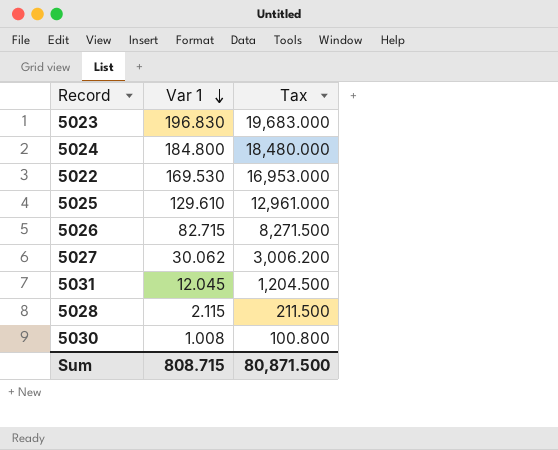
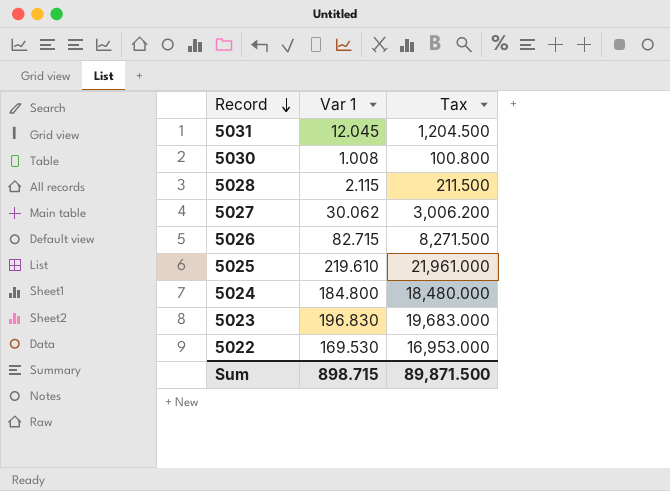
row order: Var 1 descending -> Record descending
5025 | Var 1: 129.610 -> 219.610
5025 | Tax: 12,961.000 -> 21,961.000
Sum | Var 1: 808.715 -> 898.715
Sum | Tax: 80,871.500 -> 89,871.500

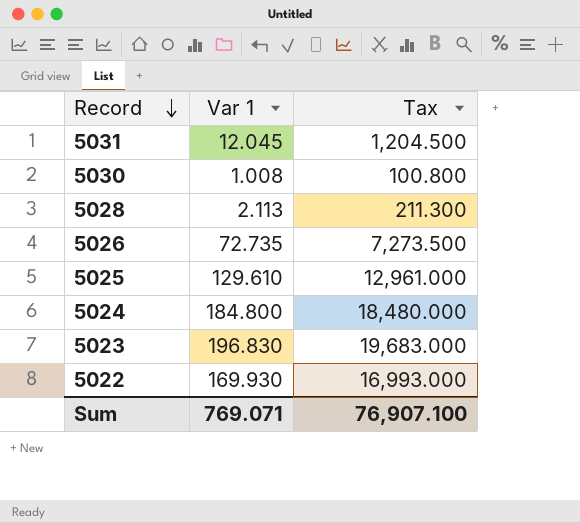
row 5027: 30.062 | 3,006.200 -> none
5028 | Var 1: 2.115 -> 2.113
5028 | Tax: 211.500 -> 211.300
5026 | Var 1: 82.715 -> 72.735
5026 | Tax: 8,271.500 -> 7,273.500
5025 | Var 1: 219.610 -> 129.610
5025 | Tax: 21,961.000 -> 12,961.000
5022 | Var 1: 169.530 -> 169.930
5022 | Tax: 16,953.000 -> 16,993.000
Sum | Var 1: 898.715 -> 769.071
Sum | Tax: 89,871.500 -> 76,907.100

